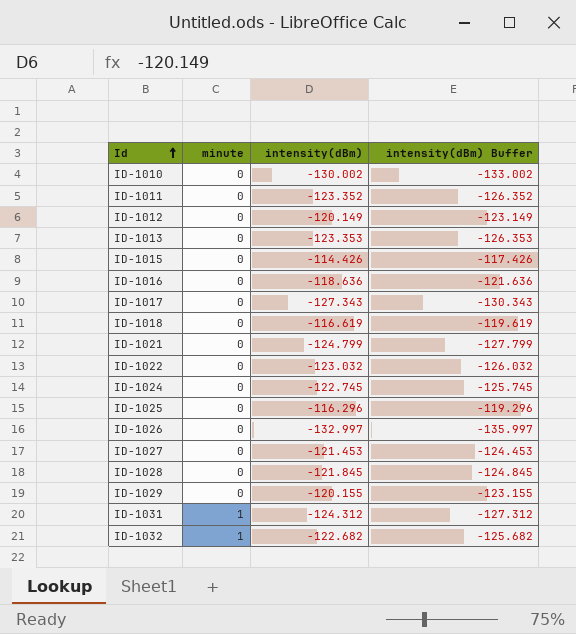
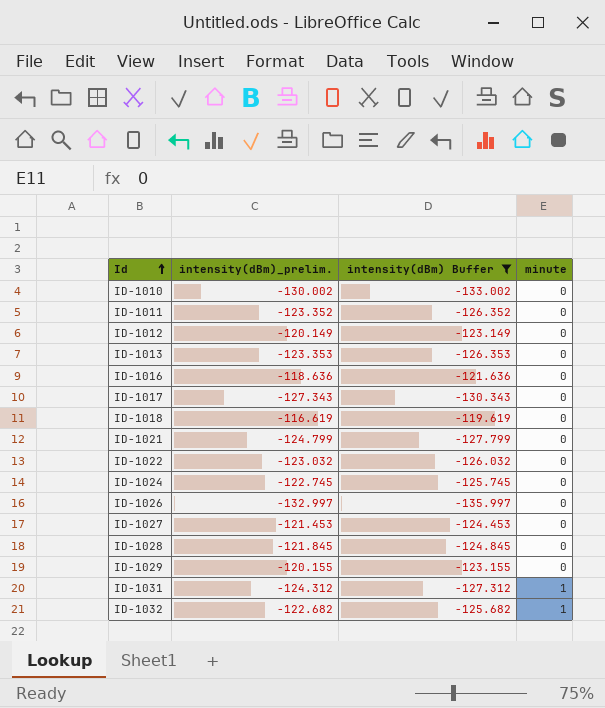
filter: none -> intensity(dBm) Buffer <= -119.619
column name: intensity(dBm) -> intensity(dBm)_prelim.
column minute | position: 2 -> 4

